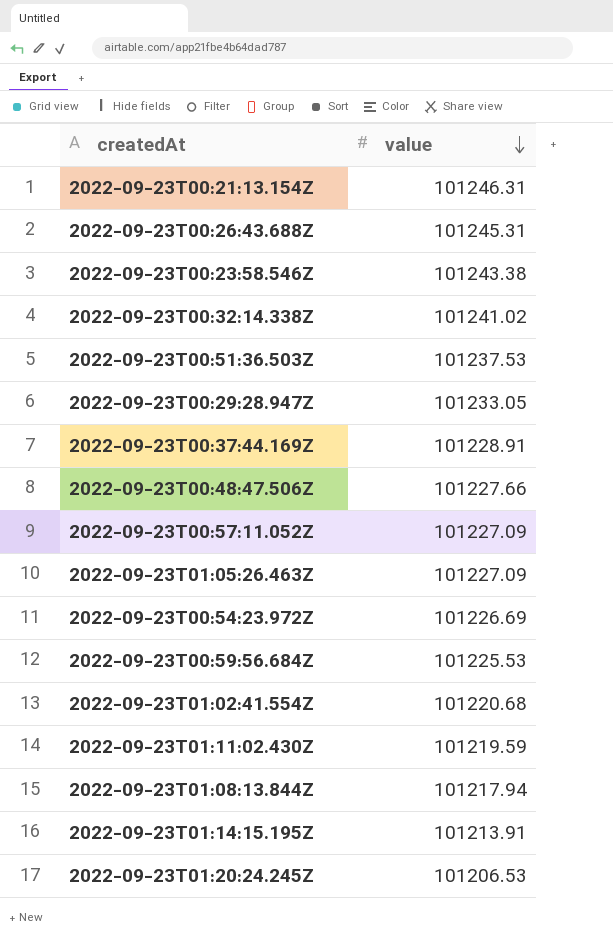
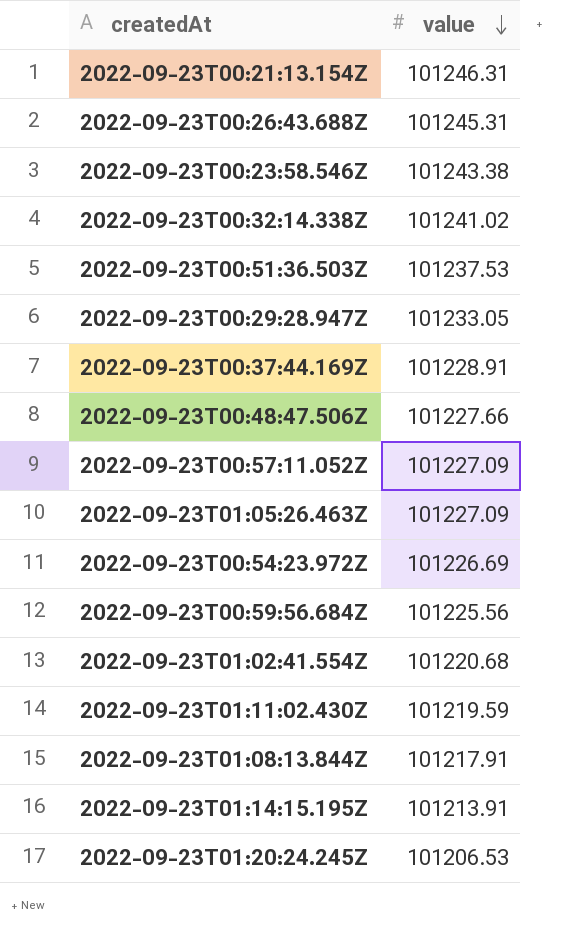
2022-09-23T00:59:56.684Z | value: 101225.53 -> 101225.56
2022-09-23T01:08:13.844Z | value: 101217.94 -> 101217.91

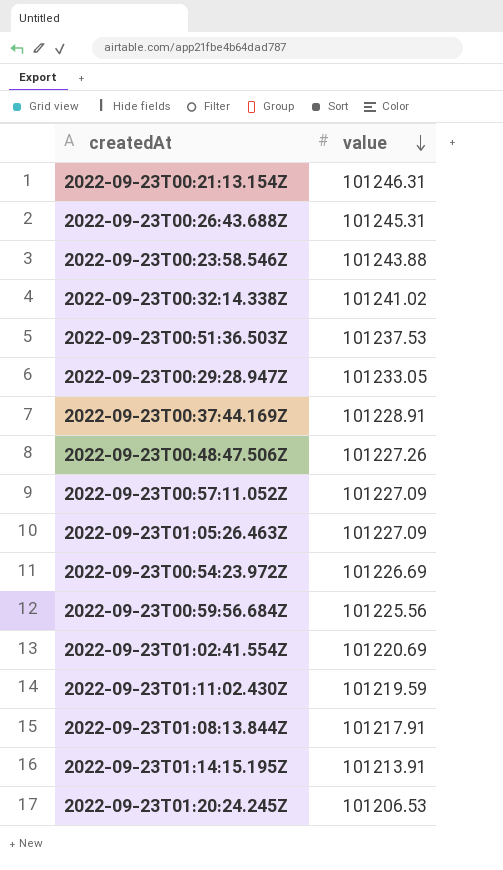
2022-09-23T00:23:58.546Z | value: 101243.38 -> 101243.88
2022-09-23T00:48:47.506Z | value: 101227.66 -> 101227.26
2022-09-23T01:02:41.554Z | value: 101220.68 -> 101220.69

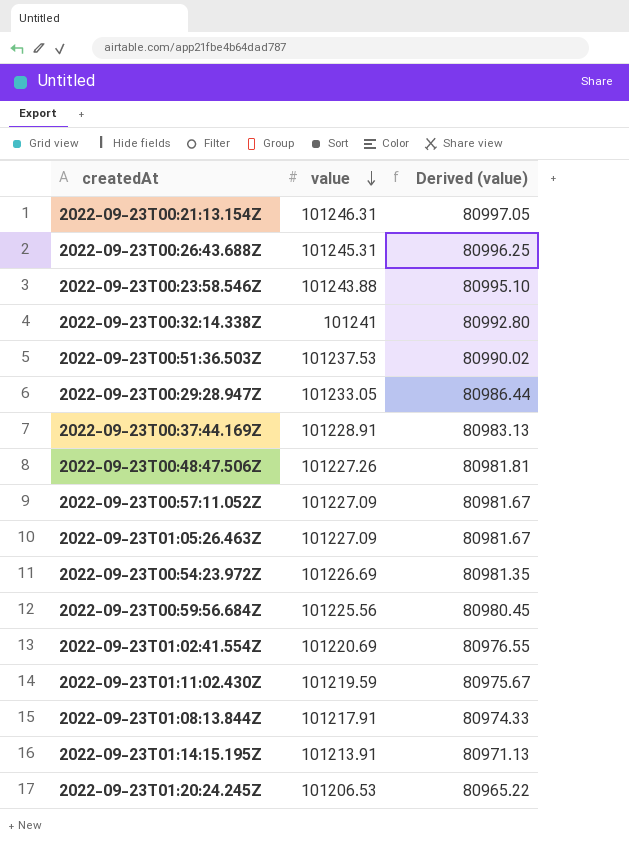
column Derived (value) | formula: none -> [value] * 0.8
2022-09-23T00:32:14.338Z | value: 101241.02 -> 101241

